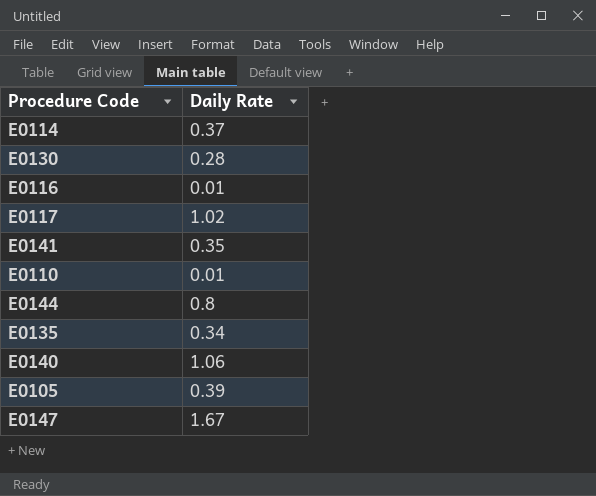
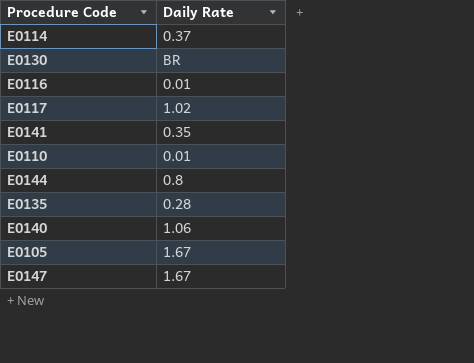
E0130 | Daily Rate: 0.28 -> BR
E0135 | Daily Rate: 0.34 -> 0.28
E0105 | Daily Rate: 0.39 -> 1.67

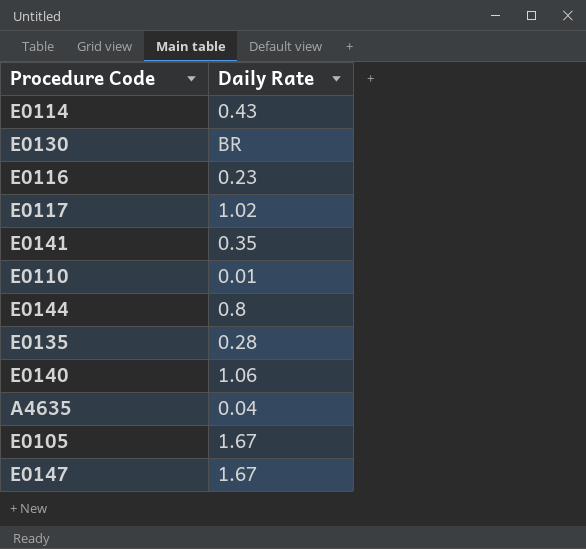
E0114 | Daily Rate: 0.37 -> 0.43
E0116 | Daily Rate: 0.01 -> 0.23
row A4635: none -> 0.04

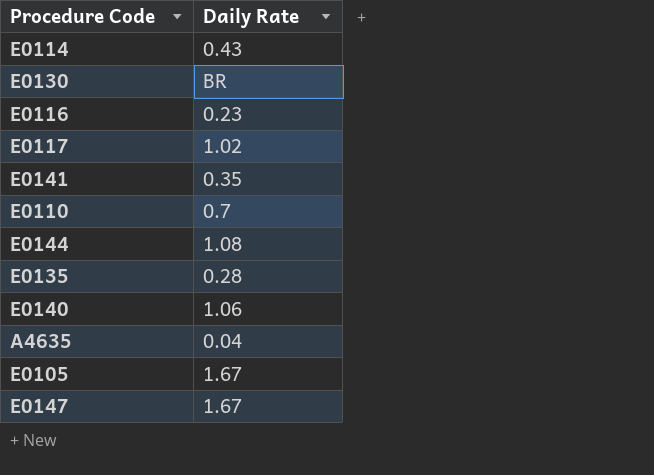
E0110 | Daily Rate: 0.01 -> 0.7
E0144 | Daily Rate: 0.8 -> 1.08

